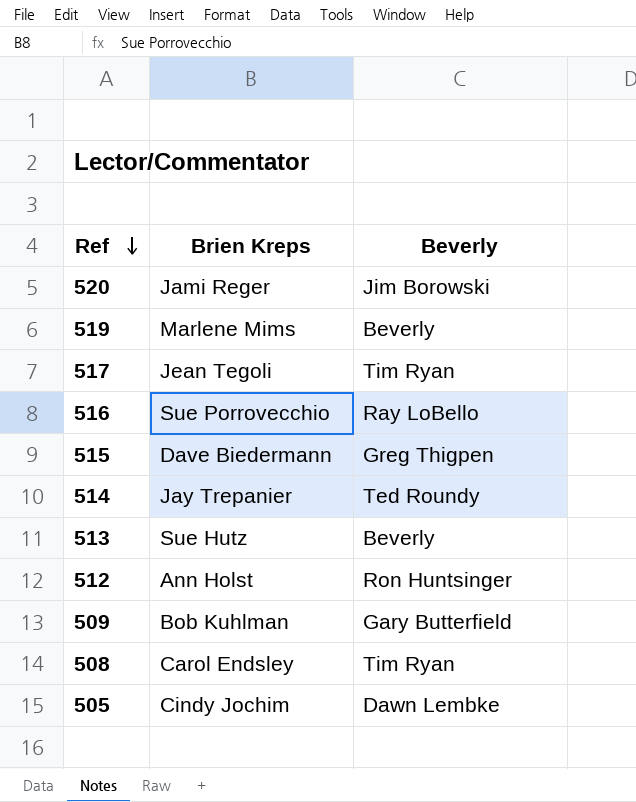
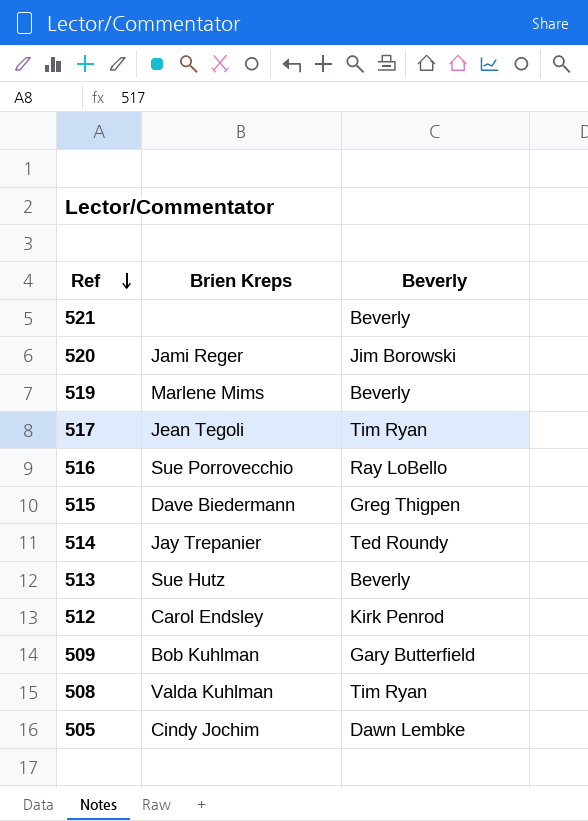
row 521: none -> none | Beverly
512 | Brien Kreps: Ann Holst -> Carol Endsley
512 | Beverly: Ron Huntsinger -> Kirk Penrod
508 | Brien Kreps: Carol Endsley -> Valda Kuhlman

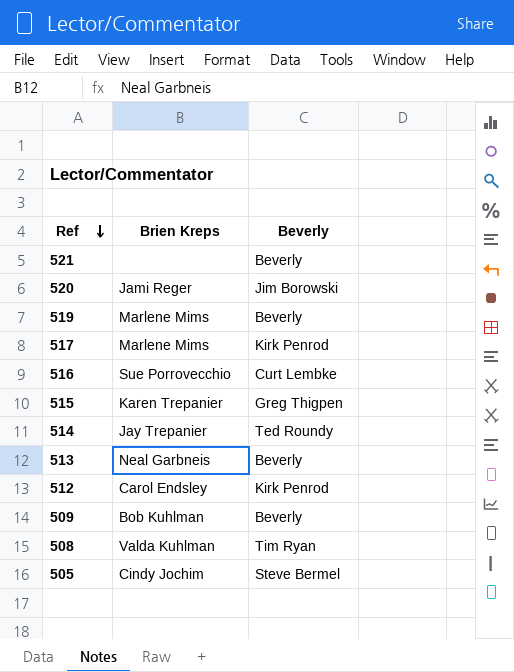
517 | Brien Kreps: Jean Tegoli -> Marlene Mims
517 | Beverly: Tim Ryan -> Kirk Penrod
516 | Beverly: Ray LoBello -> Curt Lembke
515 | Brien Kreps: Dave Biedermann -> Karen Trepanier
513 | Brien Kreps: Sue Hutz -> Neal Garbneis
509 | Beverly: Gary Butterfield -> Beverly
505 | Beverly: Dawn Lembke -> Steve Bermel

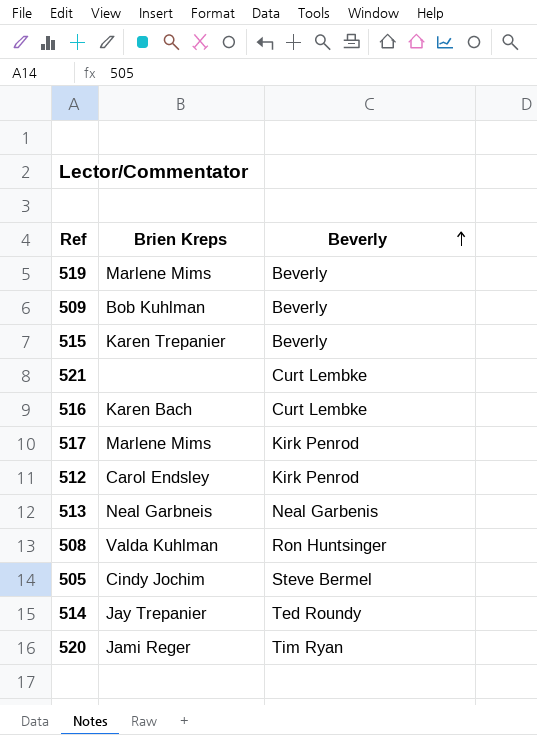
row order: Ref descending -> Beverly ascending
515 | Beverly: Greg Thigpen -> Beverly
521 | Beverly: Beverly -> Curt Lembke
516 | Brien Kreps: Sue Porrovecchio -> Karen Bach
513 | Beverly: Beverly -> Neal Garbenis
508 | Beverly: Tim Ryan -> Ron Huntsinger
520 | Beverly: Jim Borowski -> Tim Ryan

